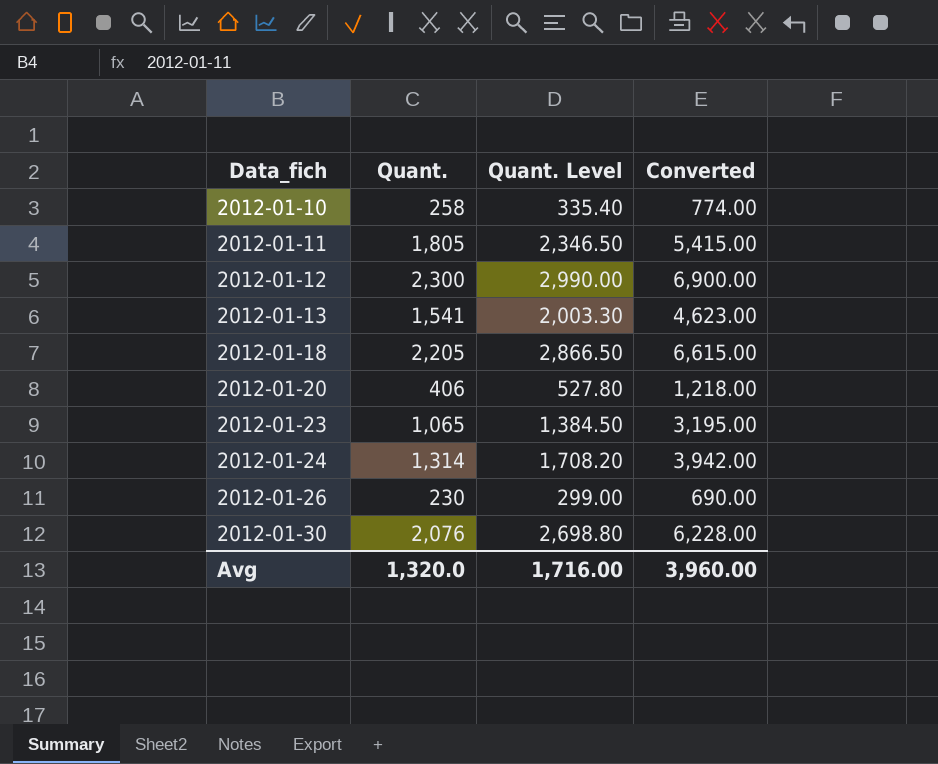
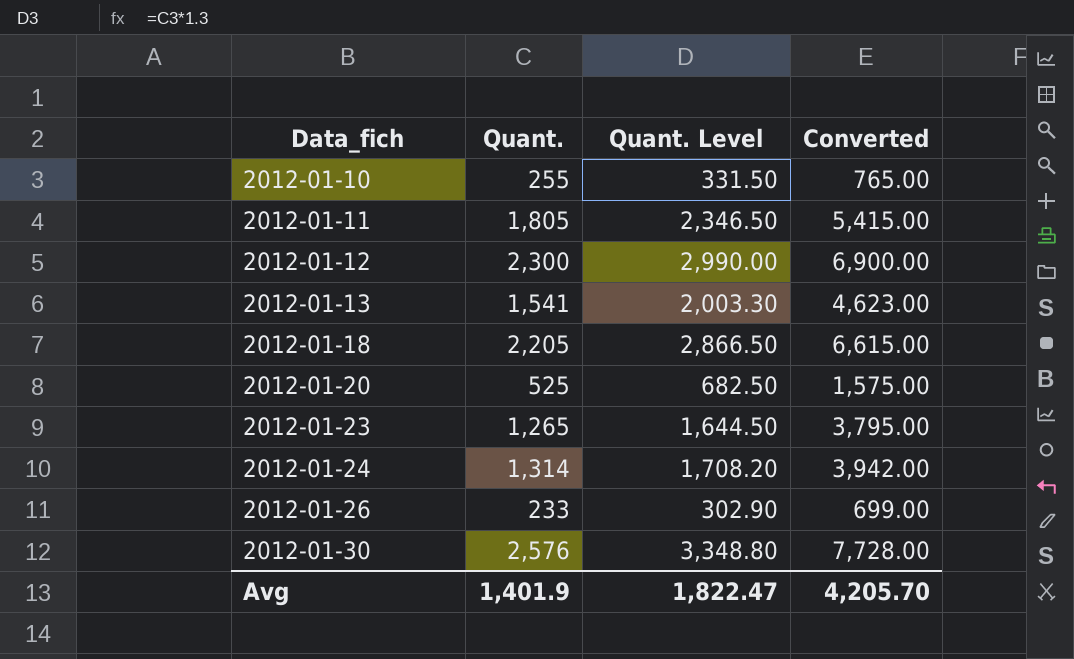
2012-01-10 | Quant.: 258 -> 255
2012-01-10 | Quant. Level: 335.40 -> 331.50
2012-01-10 | Converted: 774.00 -> 765.00
2012-01-20 | Quant.: 406 -> 525
2012-01-20 | Quant. Level: 527.80 -> 682.50
2012-01-20 | Converted: 1,218.00 -> 1,575.00
2012-01-23 | Quant.: 1,065 -> 1,265
2012-01-23 | Quant. Level: 1,384.50 -> 1,644.50
2012-01-23 | Converted: 3,195.00 -> 3,795.00
2012-01-26 | Quant.: 230 -> 233
2012-01-26 | Quant. Level: 299.00 -> 302.90
2012-01-26 | Converted: 690.00 -> 699.00
2012-01-30 | Quant.: 2,076 -> 2,576
2012-01-30 | Quant. Level: 2,698.80 -> 3,348.80
2012-01-30 | Converted: 6,228.00 -> 7,728.00
Avg | Quant.: 1,320.0 -> 1,401.9
Avg | Quant. Level: 1,716.00 -> 1,822.47
Avg | Converted: 3,960.00 -> 4,205.70

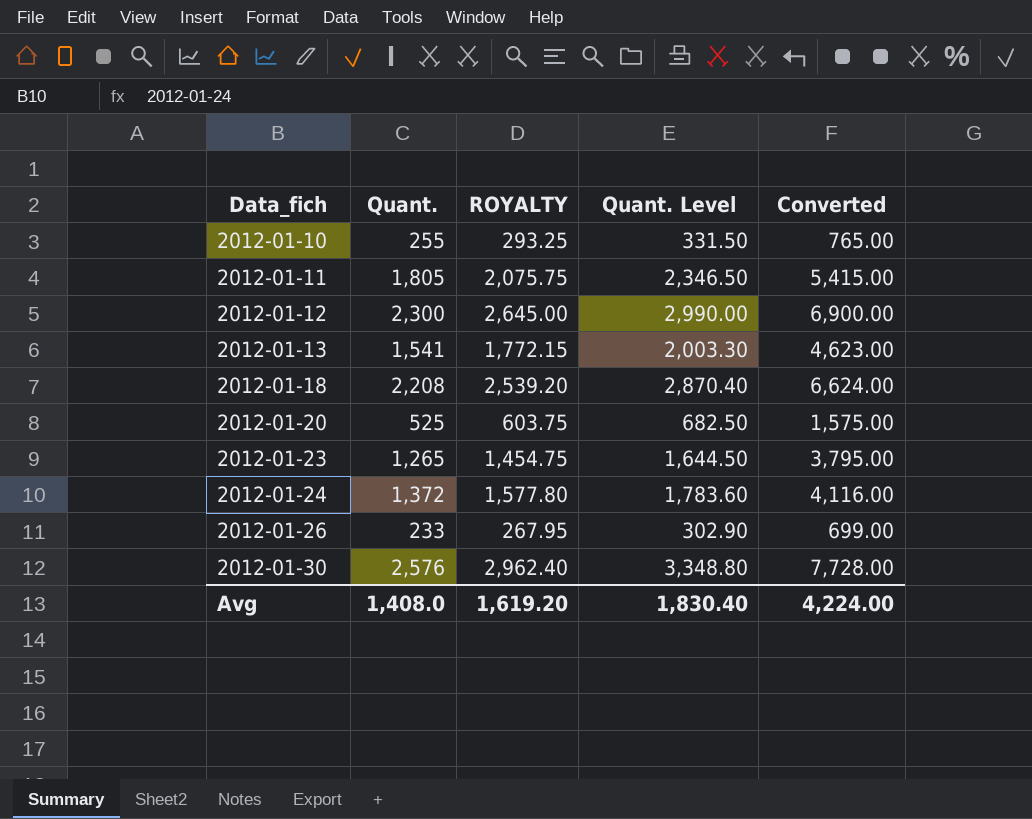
column ROYALTY | formula: none -> [Quant.] * 1.15
2012-01-18 | Quant.: 2,205 -> 2,208
2012-01-18 | Quant. Level: 2,866.50 -> 2,870.40
2012-01-18 | Converted: 6,615.00 -> 6,624.00
2012-01-24 | Quant.: 1,314 -> 1,372
2012-01-24 | Quant. Level: 1,708.20 -> 1,783.60
2012-01-24 | Converted: 3,942.00 -> 4,116.00
Avg | Quant.: 1,401.9 -> 1,408.0
Avg | Quant. Level: 1,822.47 -> 1,830.40
Avg | Converted: 4,205.70 -> 4,224.00

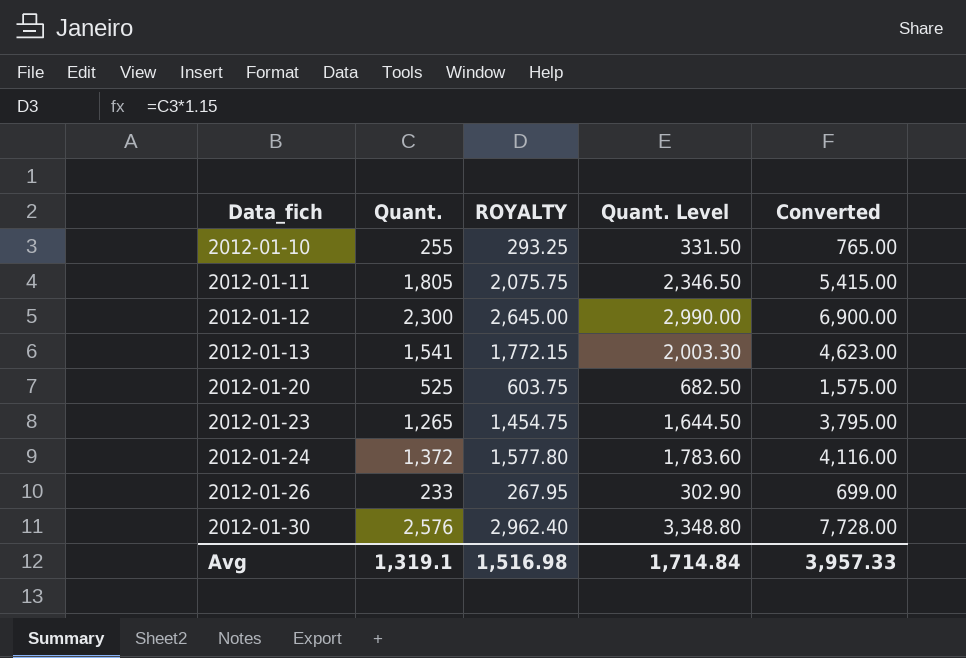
row 2012-01-18: 2,208 | 2,539.20 | 2,870.40 | 6,624.00 -> none
Avg | Quant.: 1,408.0 -> 1,319.1
Avg | ROYALTY: 1,619.20 -> 1,516.98
Avg | Quant. Level: 1,830.40 -> 1,714.84
Avg | Converted: 4,224.00 -> 3,957.33

